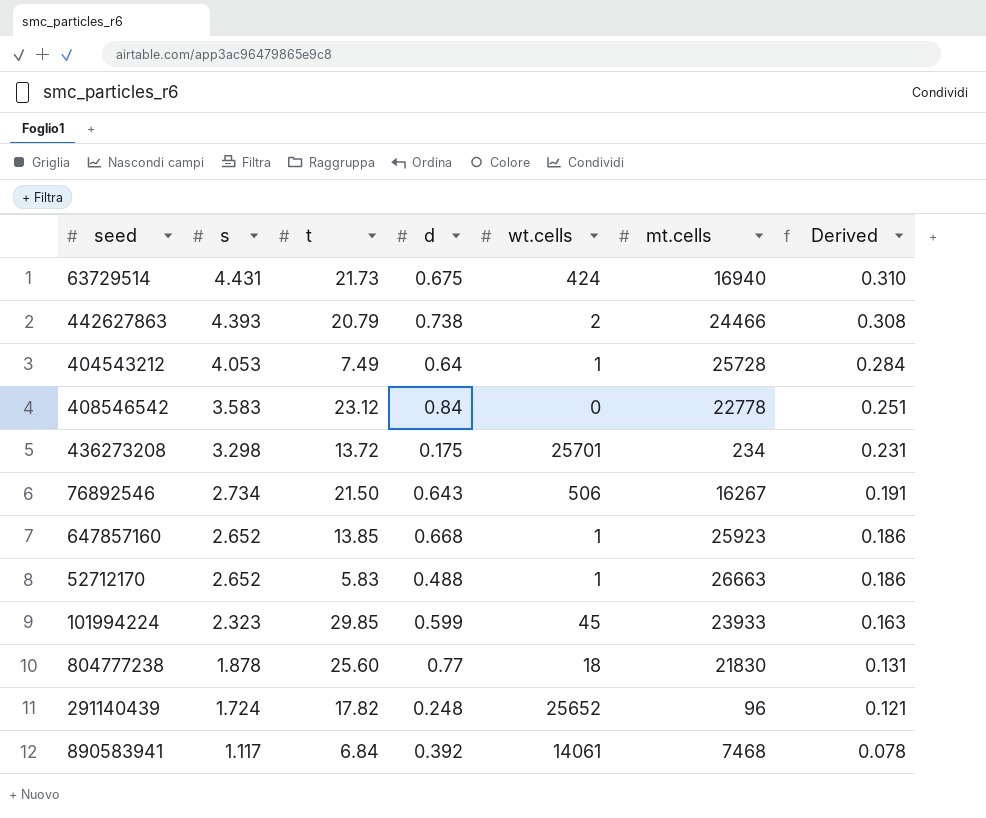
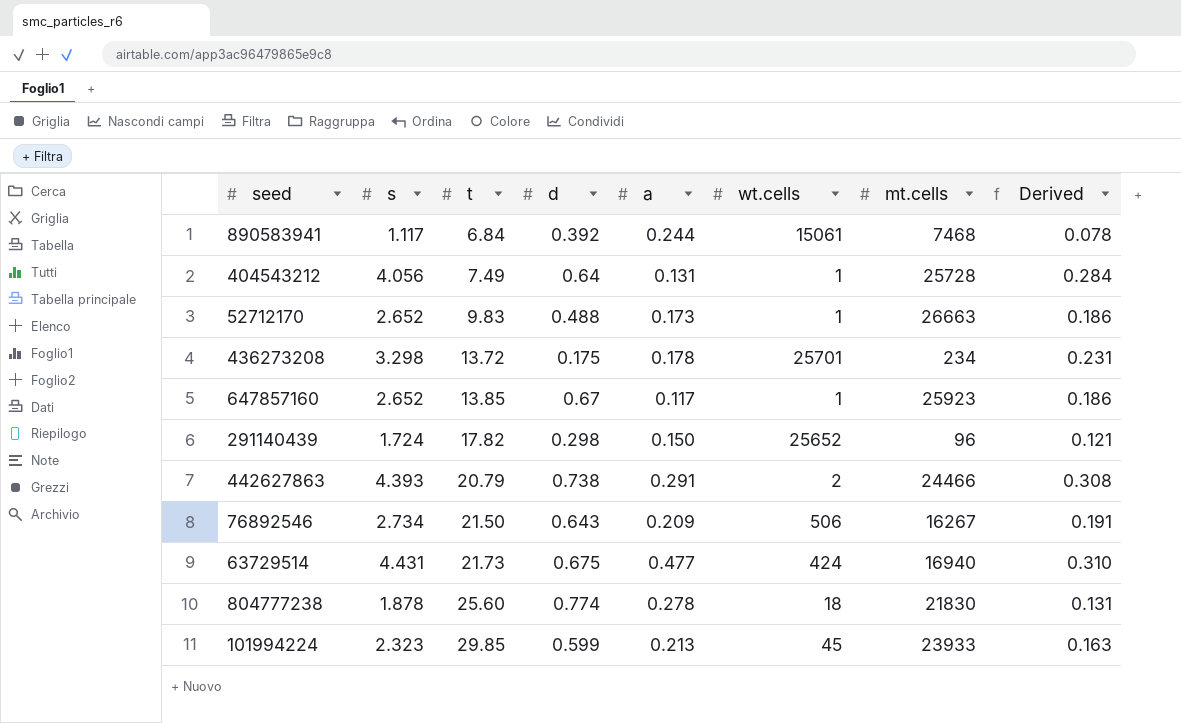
row order: s descending -> t ascending
column a | position: none -> 5
row 408546542: 3.583 | 23.12 | 0.84 | 0 | 22778 | 0.251 -> none
890583941 | wt.cells: 14061 -> 15061
404543212 | s: 4.053 -> 4.056
52712170 | t: 5.83 -> 9.83
647857160 | d: 0.668 -> 0.67
291140439 | d: 0.248 -> 0.298
804777238 | d: 0.77 -> 0.774

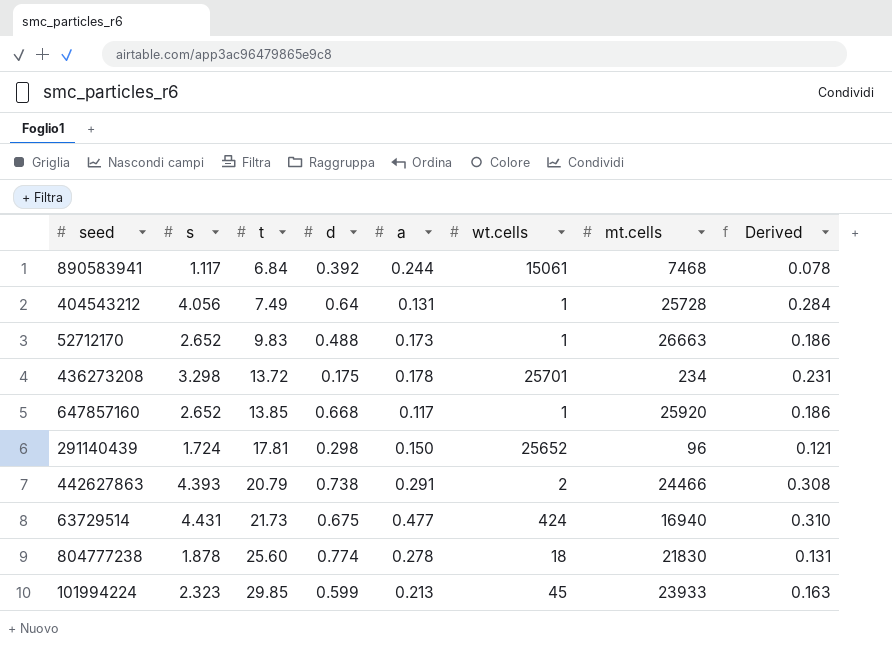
row 76892546: 2.734 | 21.50 | 0.643 | 0.209 | 506 | 16267 | 0.191 -> none
647857160 | d: 0.67 -> 0.668
647857160 | mt.cells: 25923 -> 25920
291140439 | t: 17.82 -> 17.81

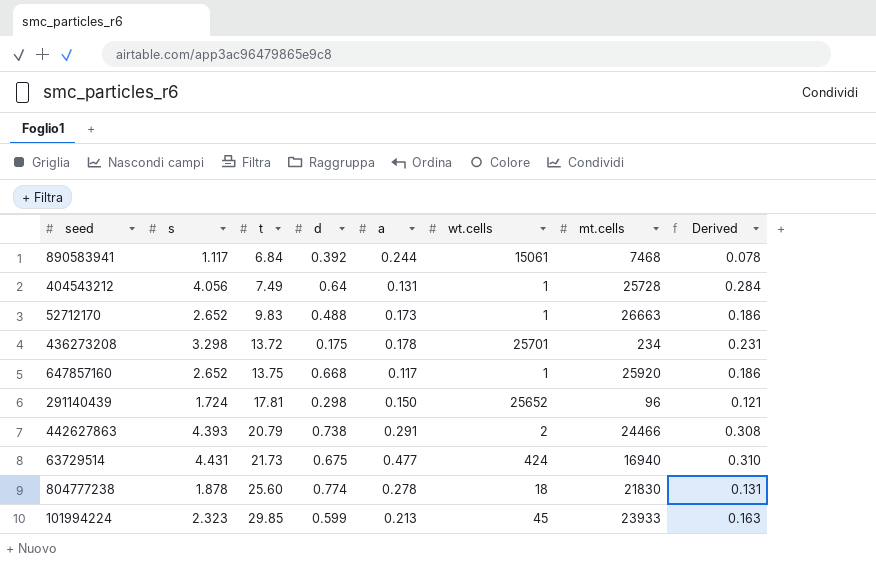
647857160 | t: 13.85 -> 13.75

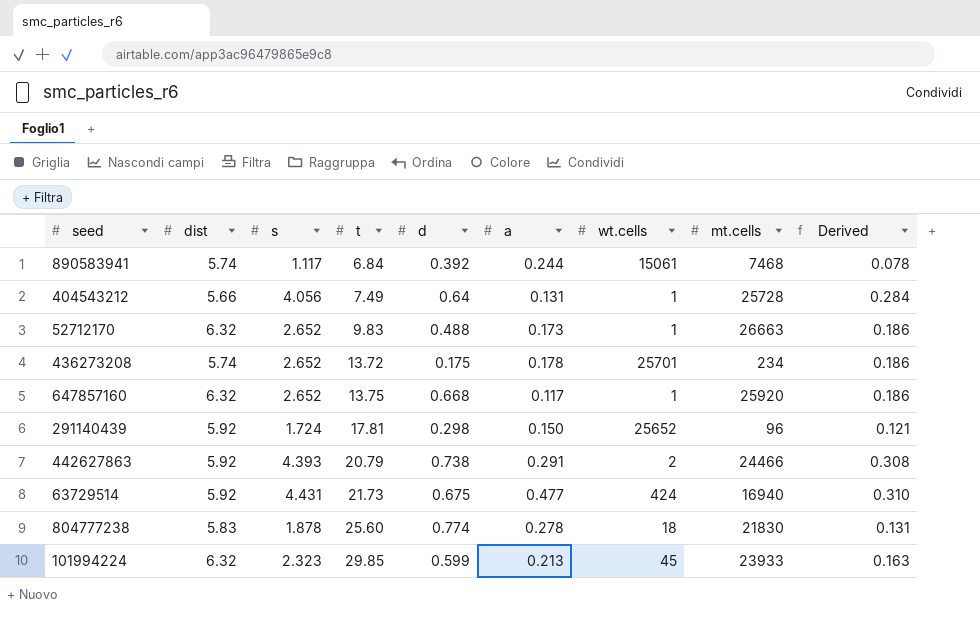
column dist | position: none -> 2
436273208 | s: 3.298 -> 2.652
436273208 | Derived: 0.231 -> 0.186

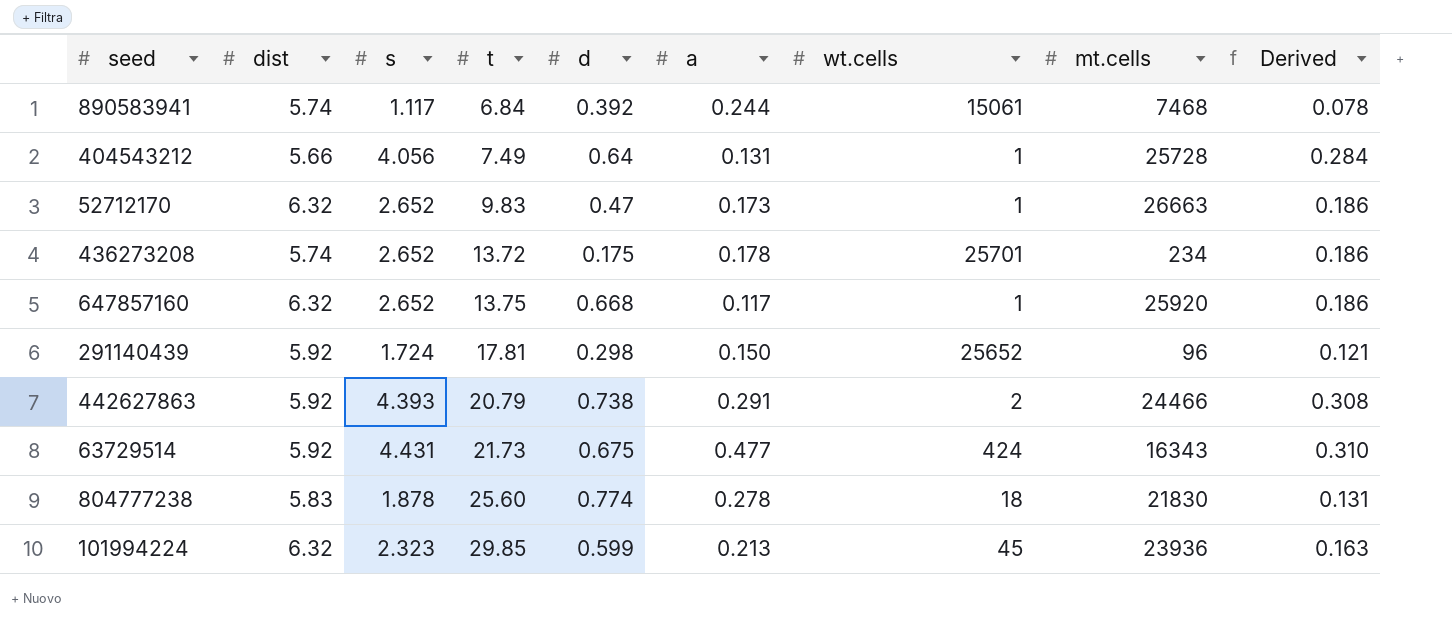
52712170 | d: 0.488 -> 0.47
63729514 | mt.cells: 16940 -> 16343
101994224 | mt.cells: 23933 -> 23936

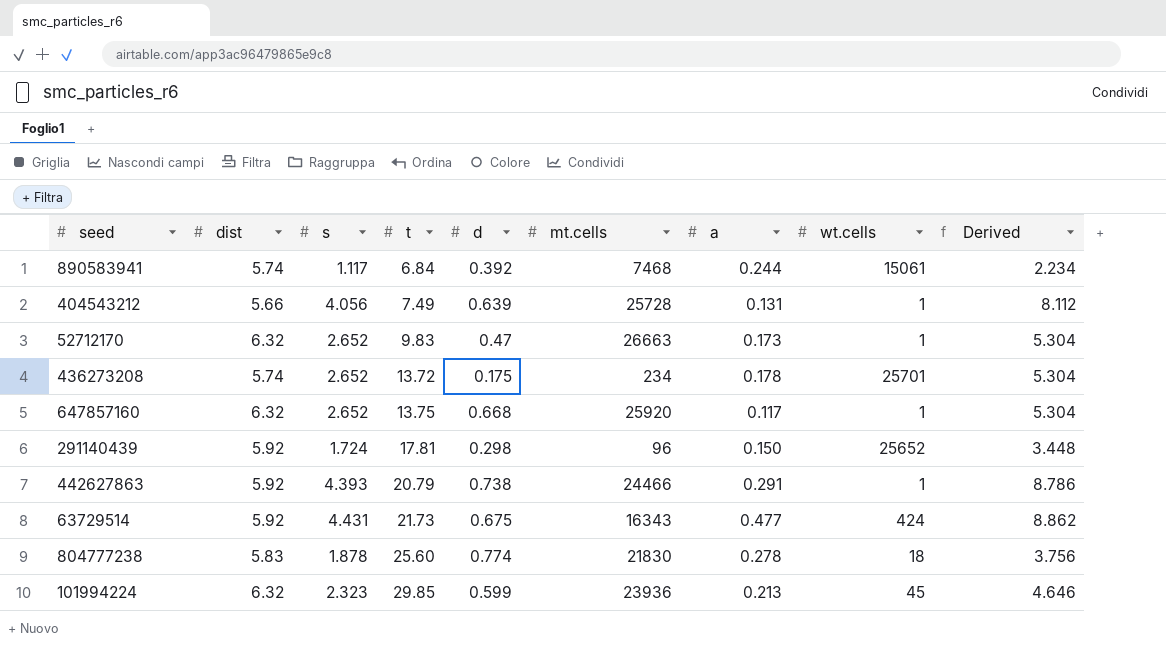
column mt.cells | position: 8 -> 6
column Derived | formula: [s] * 0.07 -> [s] * 2
404543212 | d: 0.64 -> 0.639
442627863 | wt.cells: 2 -> 1

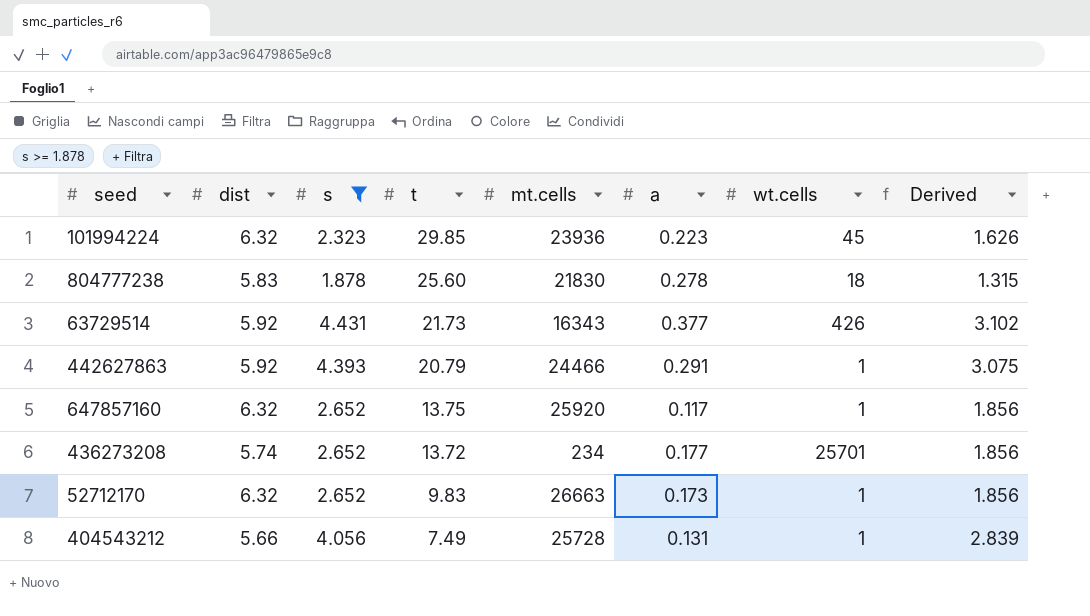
filter: none -> s >= 1.878
row order: t ascending -> t descending
column d | position: 5 -> none
column Derived | formula: [s] * 2 -> [s] * 0.7
101994224 | a: 0.213 -> 0.223
63729514 | a: 0.477 -> 0.377
63729514 | wt.cells: 424 -> 426
436273208 | a: 0.178 -> 0.177

